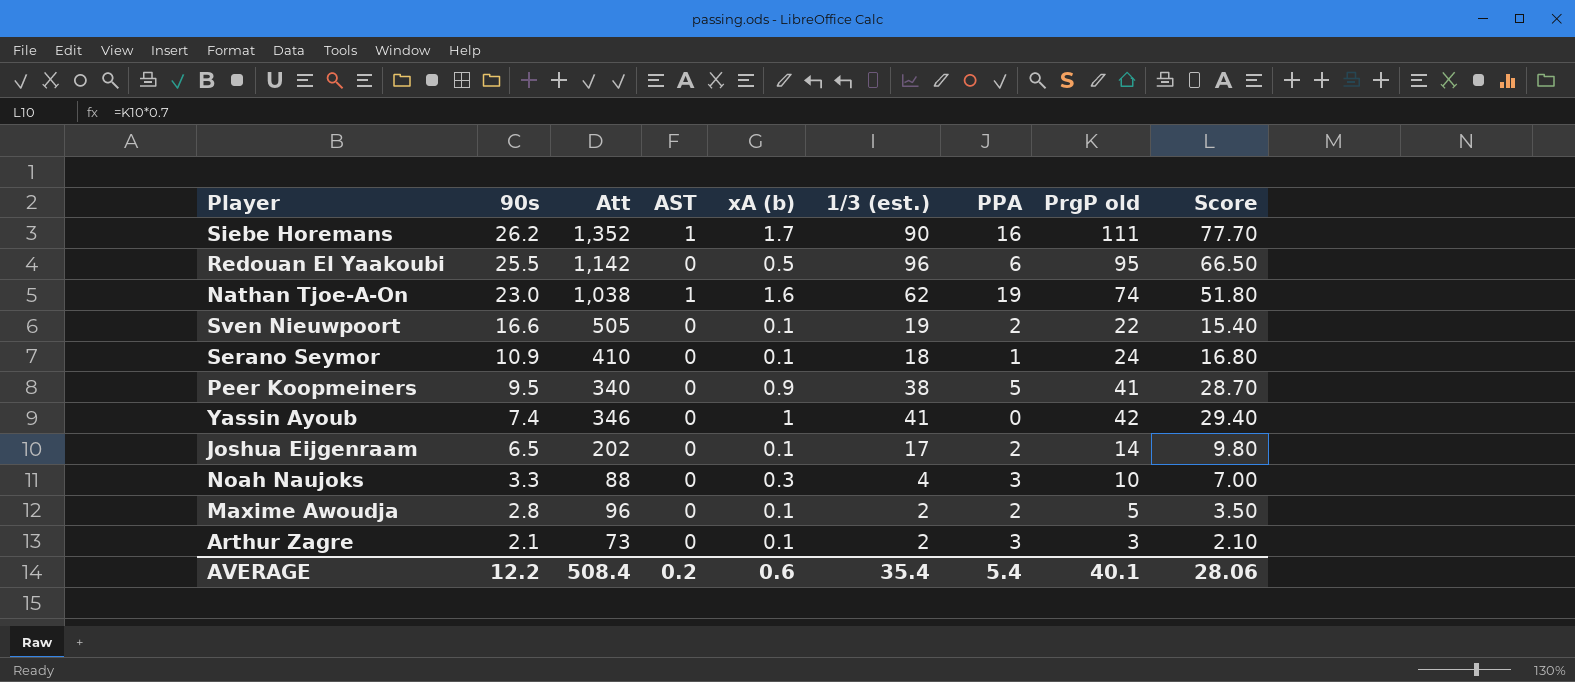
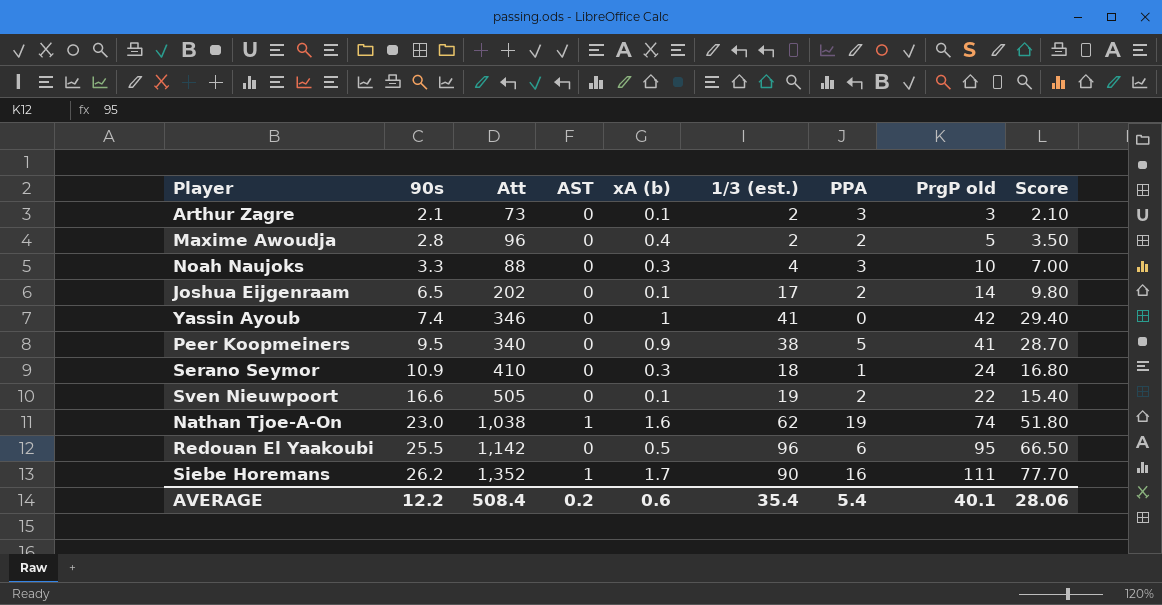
row order: 90s descending -> 90s ascending
Maxime Awoudja | xA (b): 0.1 -> 0.4
Serano Seymor | xA (b): 0.1 -> 0.3

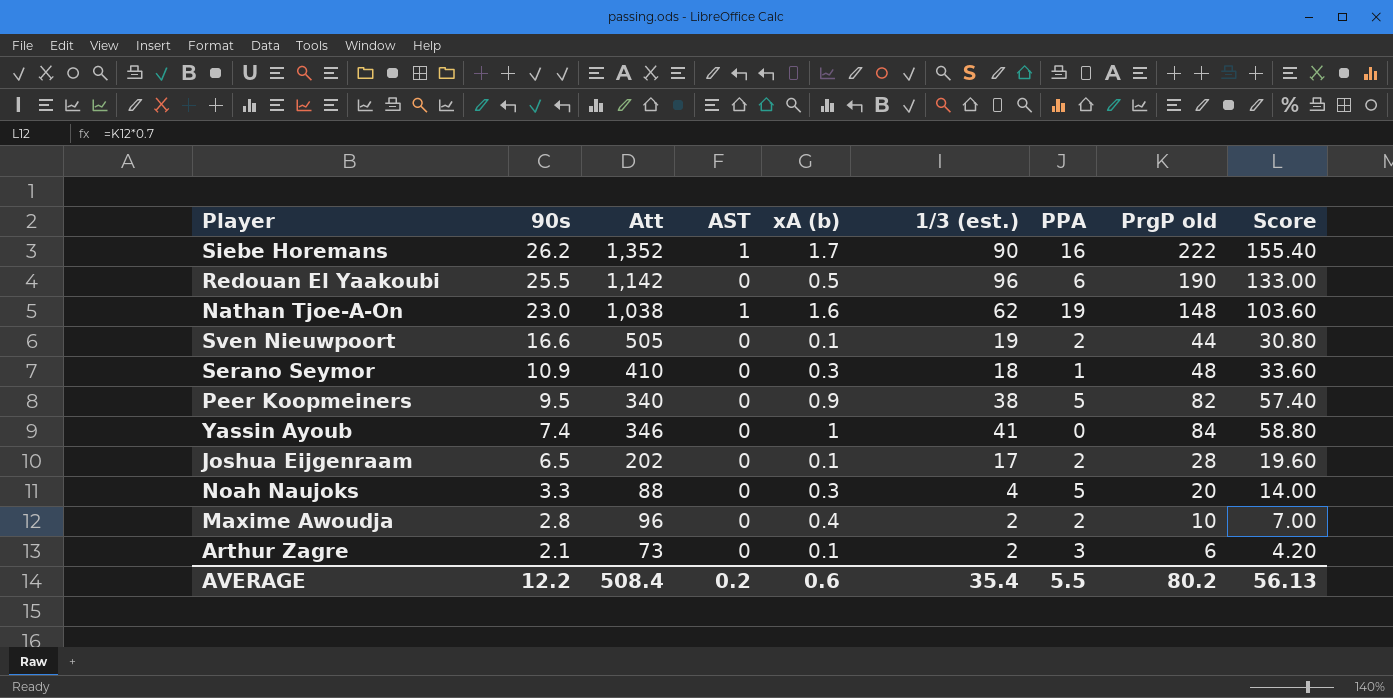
row order: 90s ascending -> 90s descending
Siebe Horemans | PrgP old: 111 -> 222
Siebe Horemans | Score: 77.70 -> 155.40
Redouan El Yaakoubi | PrgP old: 95 -> 190
Redouan El Yaakoubi | Score: 66.50 -> 133.00
Nathan Tjoe-A-On | PrgP old: 74 -> 148
Nathan Tjoe-A-On | Score: 51.80 -> 103.60
Sven Nieuwpoort | PrgP old: 22 -> 44
Sven Nieuwpoort | Score: 15.40 -> 30.80
Serano Seymor | PrgP old: 24 -> 48
Serano Seymor | Score: 16.80 -> 33.60
Peer Koopmeiners | PrgP old: 41 -> 82
Peer Koopmeiners | Score: 28.70 -> 57.40
Yassin Ayoub | PrgP old: 42 -> 84
Yassin Ayoub | Score: 29.40 -> 58.80
Joshua Eijgenraam | PrgP old: 14 -> 28
Joshua Eijgenraam | Score: 9.80 -> 19.60
Noah Naujoks | PPA: 3 -> 5
Noah Naujoks | PrgP old: 10 -> 20
Noah Naujoks | Score: 7.00 -> 14.00
Maxime Awoudja | PrgP old: 5 -> 10
Maxime Awoudja | Score: 3.50 -> 7.00
Arthur Zagre | PrgP old: 3 -> 6
Arthur Zagre | Score: 2.10 -> 4.20
AVERAGE | PPA: 5.4 -> 5.5
AVERAGE | PrgP old: 40.1 -> 80.2
AVERAGE | Score: 28.06 -> 56.13

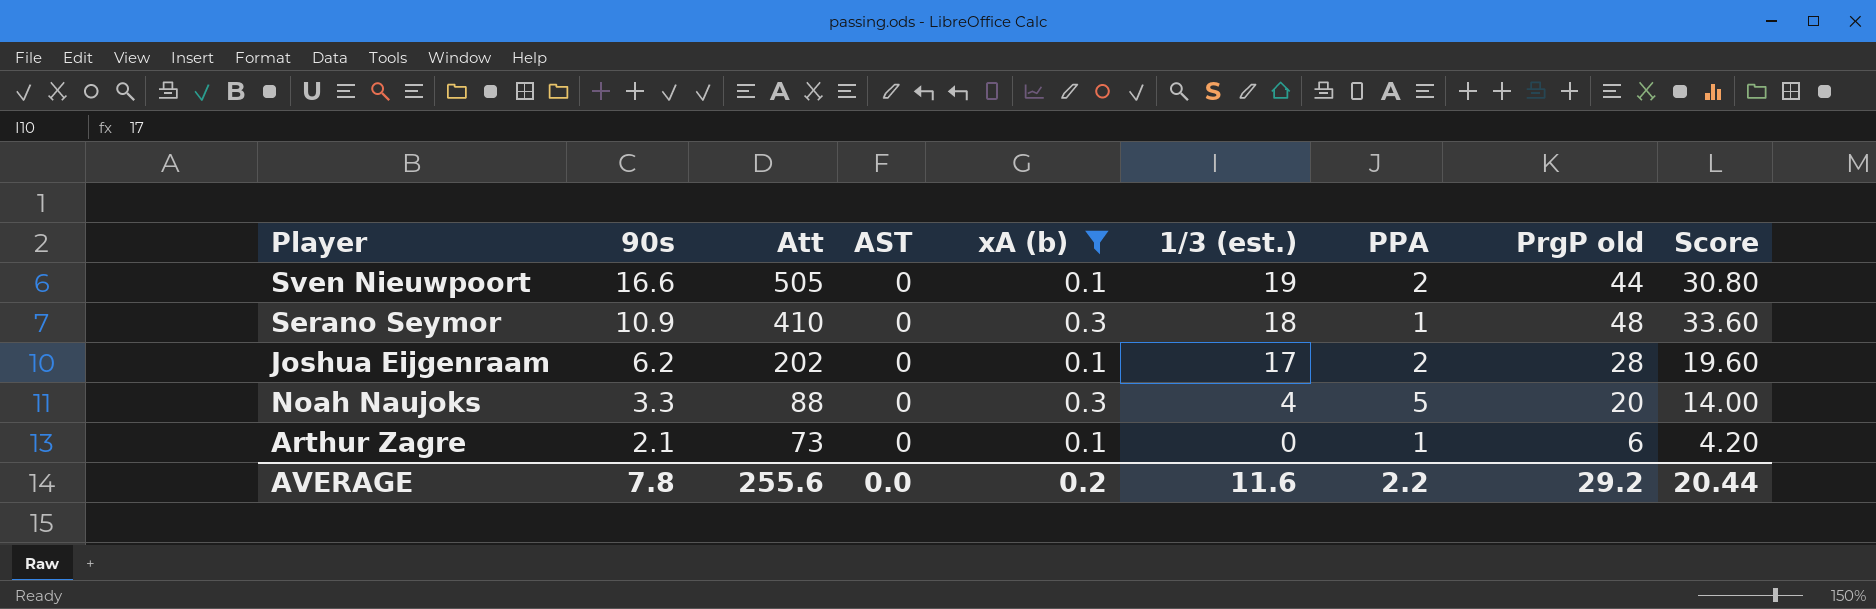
filter: none -> xA (b) <= 0.3
Joshua Eijgenraam | 90s: 6.5 -> 6.2
Arthur Zagre | 1/3 (est.): 2 -> 0
Arthur Zagre | PPA: 3 -> 1
AVERAGE | 90s: 12.2 -> 7.8
AVERAGE | Att: 508.4 -> 255.6
AVERAGE | AST: 0.2 -> 0.0
AVERAGE | xA (b): 0.6 -> 0.2
AVERAGE | 1/3 (est.): 35.4 -> 11.6
AVERAGE | PPA: 5.5 -> 2.2
AVERAGE | PrgP old: 80.2 -> 29.2
AVERAGE | Score: 56.13 -> 20.44

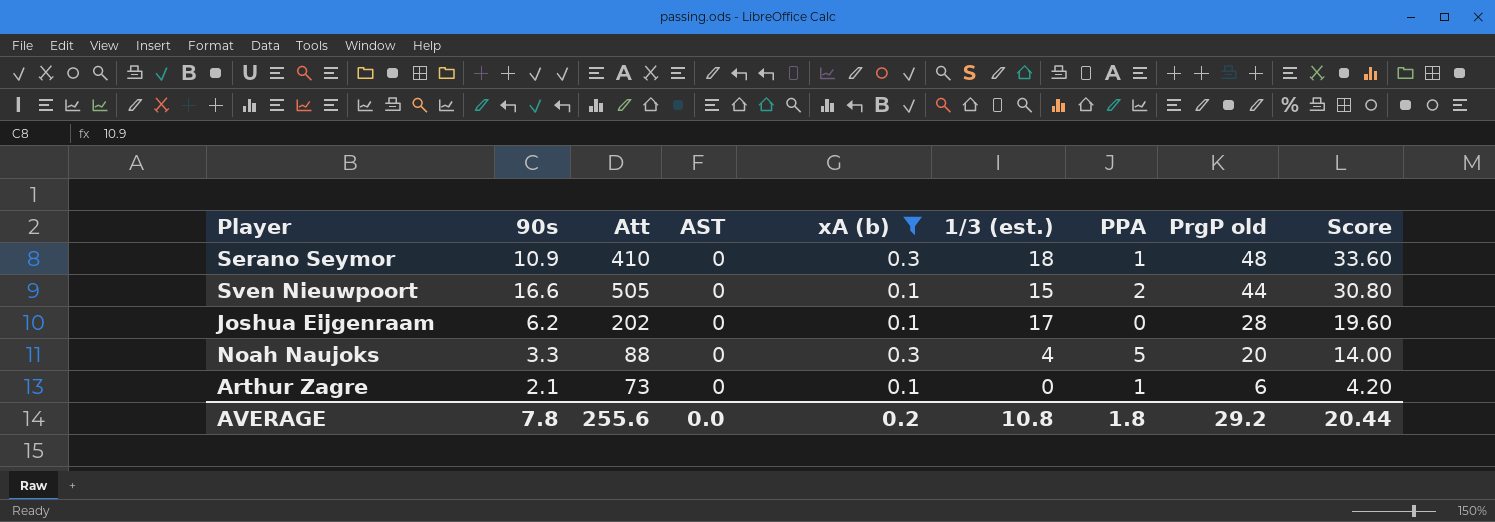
row order: 90s descending -> PrgP old descending
Sven Nieuwpoort | 1/3 (est.): 19 -> 15
Joshua Eijgenraam | PPA: 2 -> 0
AVERAGE | 1/3 (est.): 11.6 -> 10.8
AVERAGE | PPA: 2.2 -> 1.8

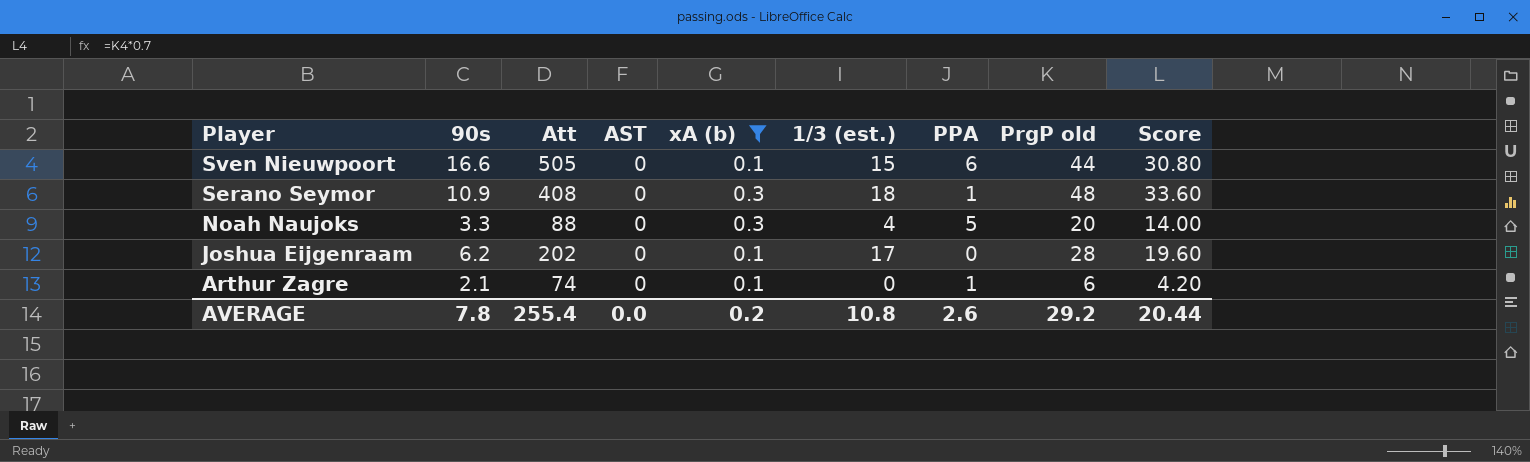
row order: PrgP old descending -> Player descending
Sven Nieuwpoort | PPA: 2 -> 6
Serano Seymor | Att: 410 -> 408
Arthur Zagre | Att: 73 -> 74
AVERAGE | Att: 255.6 -> 255.4
AVERAGE | PPA: 1.8 -> 2.6

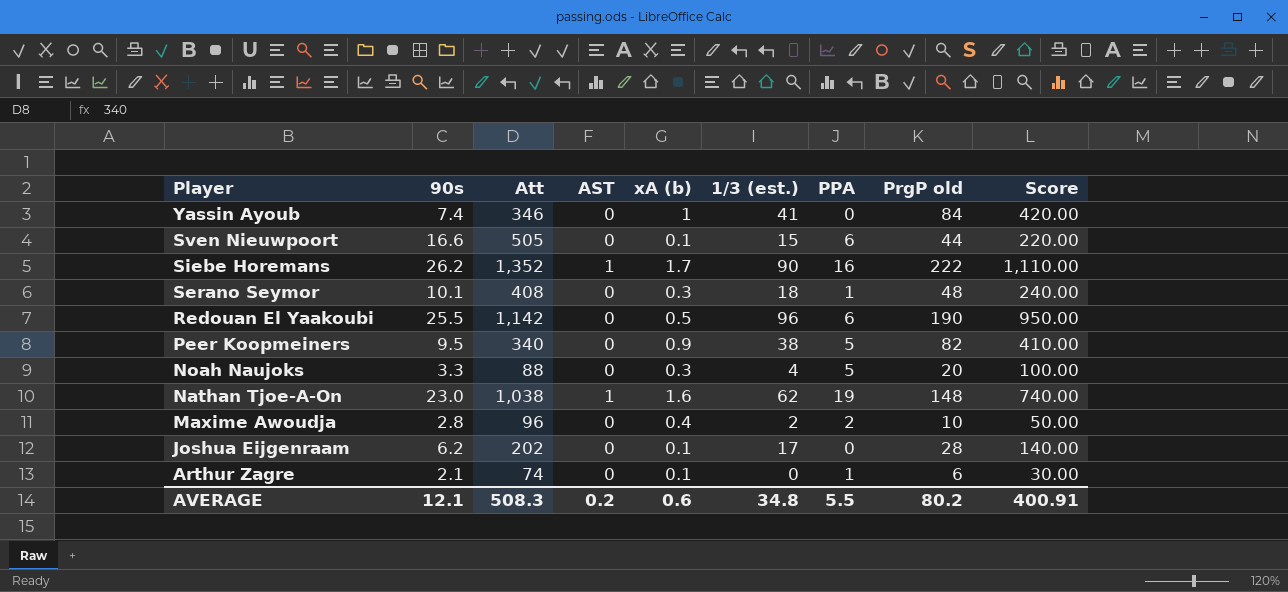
filter: xA (b) <= 0.3 -> none
column Score | formula: [PrgP old] * 0.7 -> [PrgP old] * 5
Serano Seymor | 90s: 10.9 -> 10.1
AVERAGE | 90s: 7.8 -> 12.1
AVERAGE | Att: 255.4 -> 508.3
AVERAGE | AST: 0.0 -> 0.2
AVERAGE | xA (b): 0.2 -> 0.6
AVERAGE | 1/3 (est.): 10.8 -> 34.8
AVERAGE | PPA: 2.6 -> 5.5
AVERAGE | PrgP old: 29.2 -> 80.2
AVERAGE | Score: 20.44 -> 400.91

